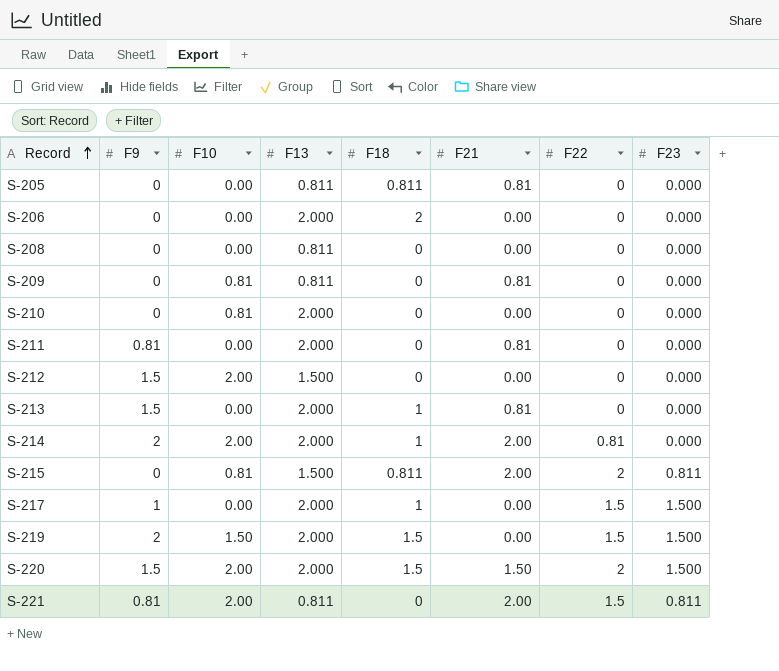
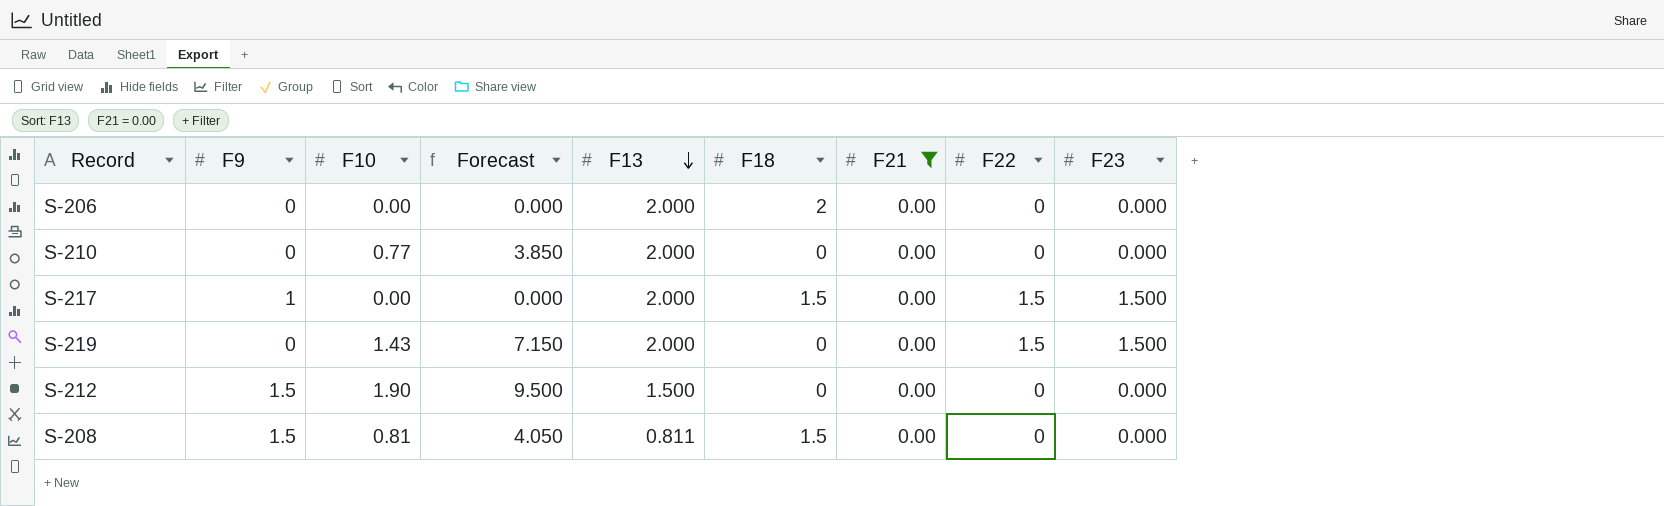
filter: none -> F21 = 0.00
row order: Record ascending -> F13 descending
column Forecast | formula: none -> [F10] * 5
S-210 | F10: 0.81 -> 0.77
S-217 | F18: 1 -> 1.5
S-219 | F9: 2 -> 0
S-219 | F10: 1.50 -> 1.43
S-219 | F18: 1.5 -> 0
S-212 | F10: 2.00 -> 1.90
S-208 | F9: 0 -> 1.5
S-208 | F10: 0.00 -> 0.81
S-208 | F18: 0 -> 1.5

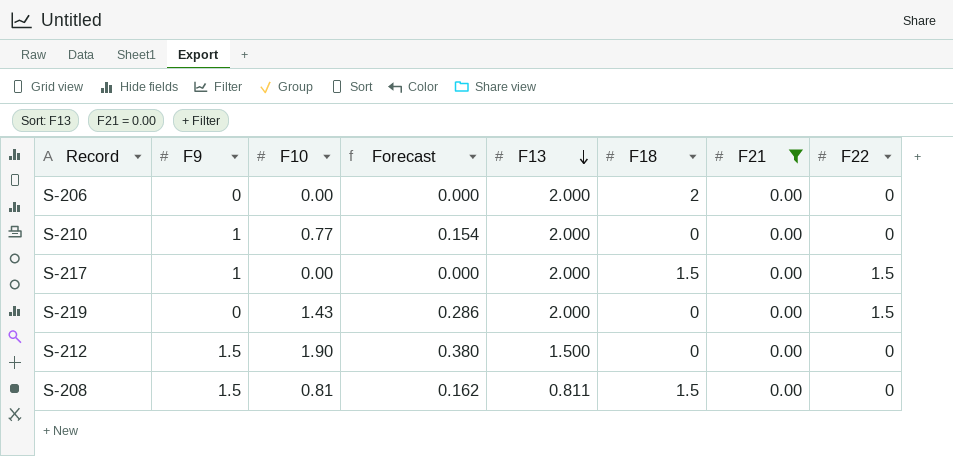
column F23 | position: 9 -> none
column Forecast | formula: [F10] * 5 -> [F10] * 0.2
S-210 | F9: 0 -> 1

